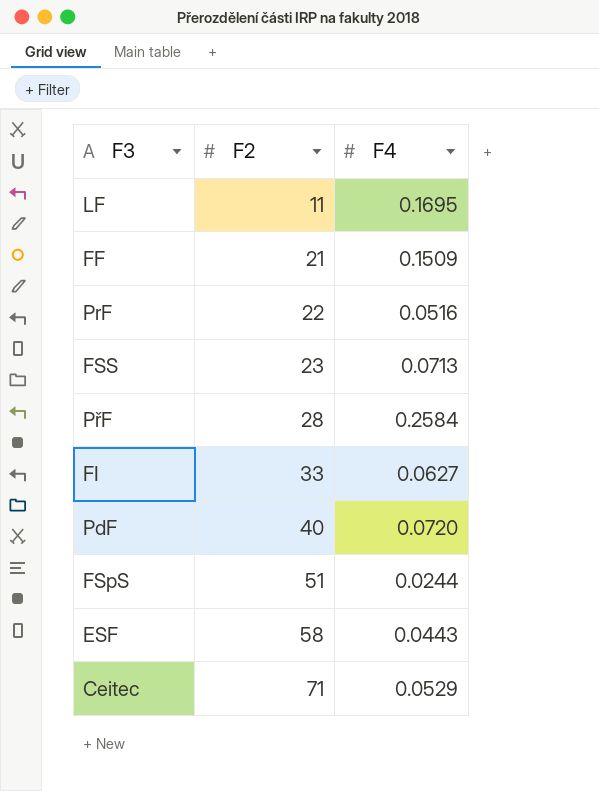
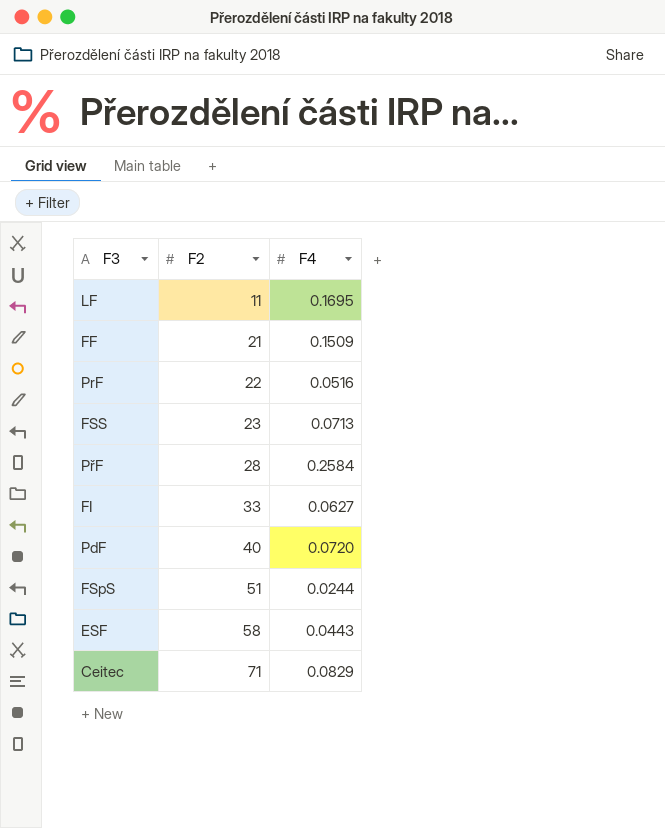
Ceitec | F4: 0.0529 -> 0.0829

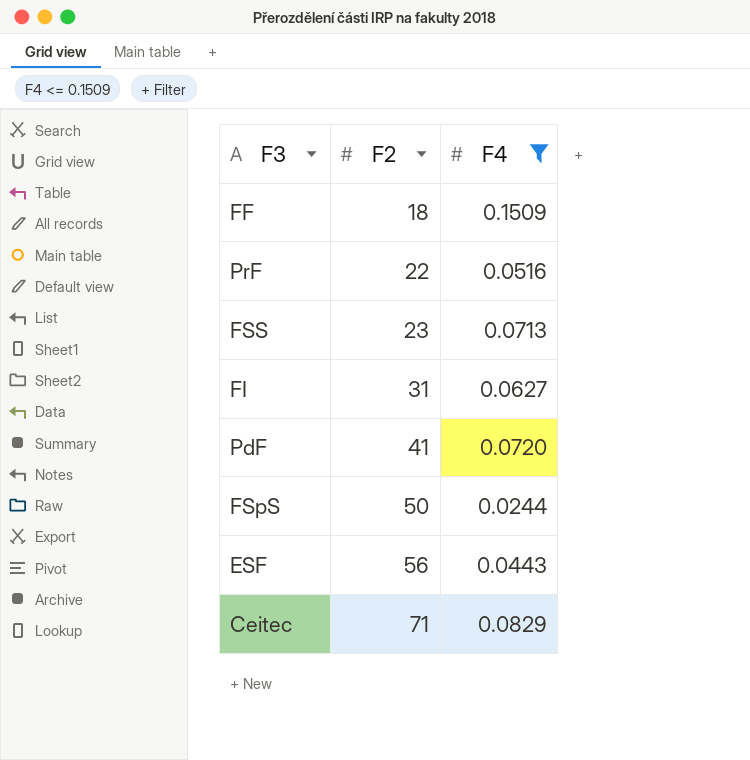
filter: none -> F4 <= 0.1509
FF | F2: 21 -> 18
FI | F2: 33 -> 31
PdF | F2: 40 -> 41
FSpS | F2: 51 -> 50
ESF | F2: 58 -> 56

